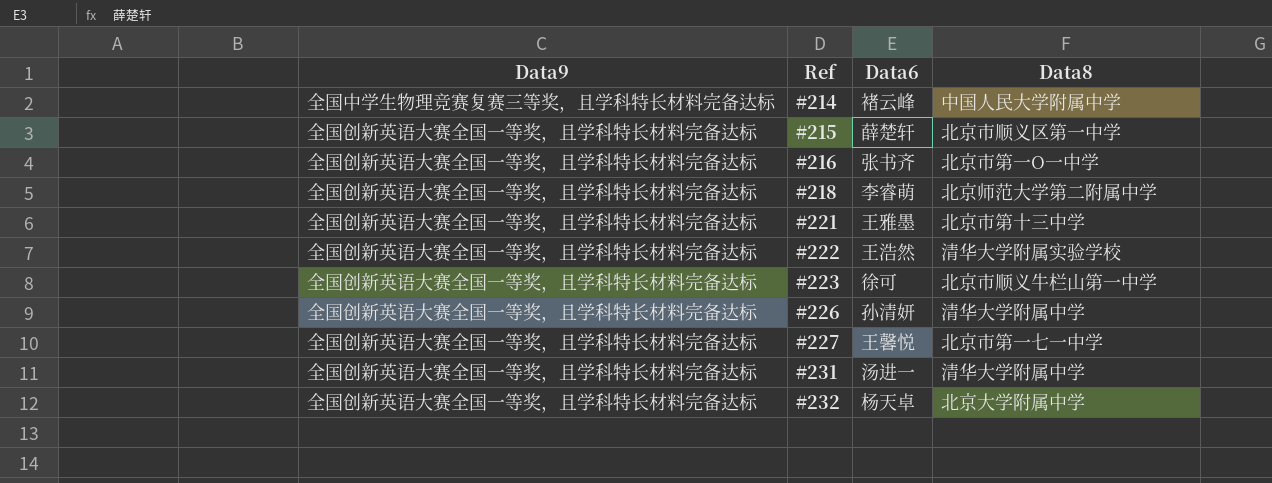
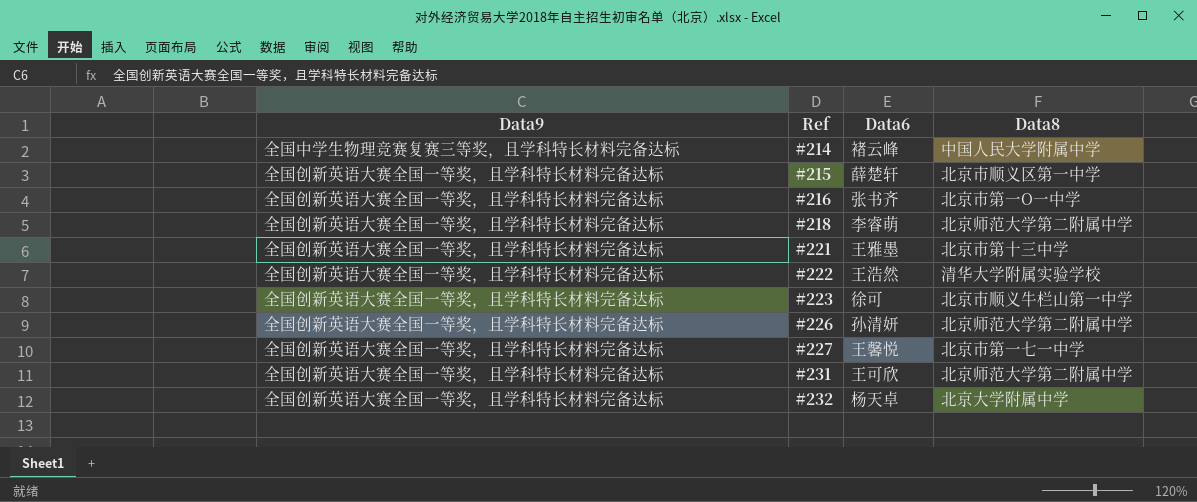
#226 | Data8: 清华大学附属中学 -> 北京师范大学第二附属中学
#231 | Data6: 汤进一 -> 王可欣
#231 | Data8: 清华大学附属中学 -> 北京师范大学第二附属中学

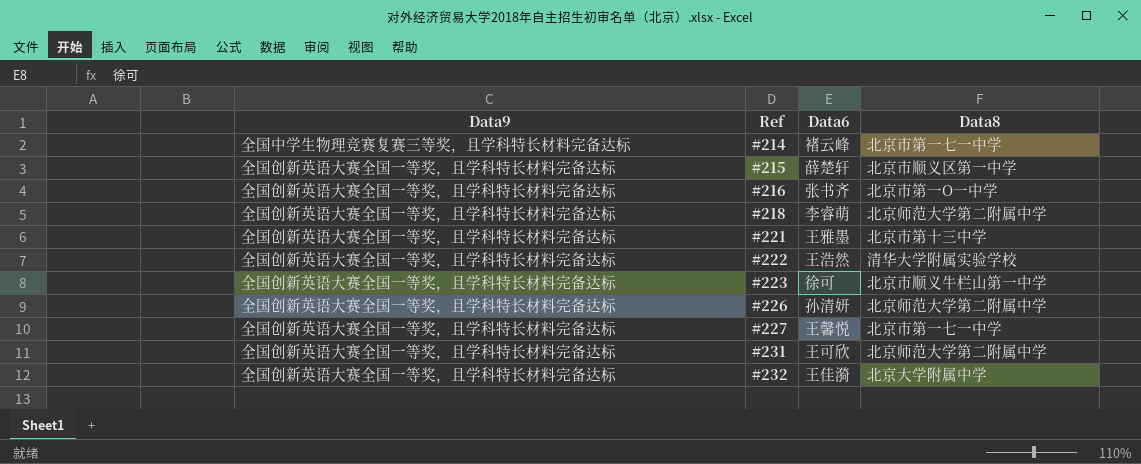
#214 | Data8: 中国人民大学附属中学 -> 北京市第一七一中学
#232 | Data6: 杨天卓 -> 王佳漪

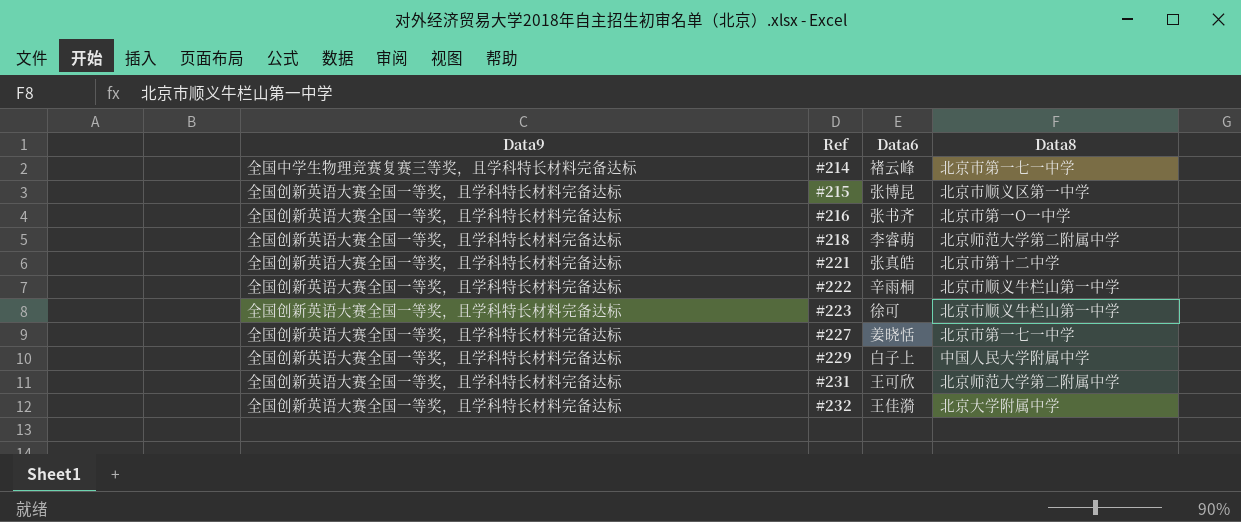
row #226: 全国创新英语大赛全国一等奖，且学科特长材料完备达标 | 孙清妍 | 北京师范大学第二附属中学 -> none
#215 | Data6: 薛楚轩 -> 张博昆
#221 | Data6: 王雅墨 -> 张真皓
#221 | Data8: 北京市第十三中学 -> 北京市第十二中学
#222 | Data6: 王浩然 -> 辛雨桐
#222 | Data8: 清华大学附属实验学校 -> 北京市顺义牛栏山第一中学
#227 | Data6: 王馨悦 -> 姜晓恬
row #229: none -> 全国创新英语大赛全国一等奖，且学科特长材料完备达标 | 白子上 | 中国人民大学附属中学

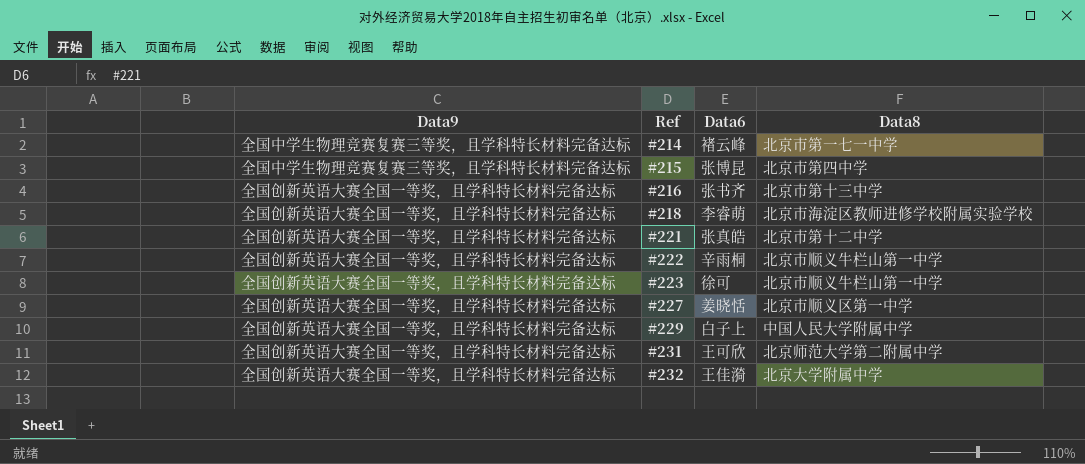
#215 | Data9: 全国创新英语大赛全国一等奖，且学科特长材料完备达标 -> 全国中学生物理竞赛复赛三等奖，且学科特长材料完备达标
#215 | Data8: 北京市顺义区第一中学 -> 北京市第四中学
#216 | Data8: 北京市第一O一中学 -> 北京市第十三中学
#218 | Data8: 北京师范大学第二附属中学 -> 北京市海淀区教师进修学校附属实验学校
#227 | Data8: 北京市第一七一中学 -> 北京市顺义区第一中学

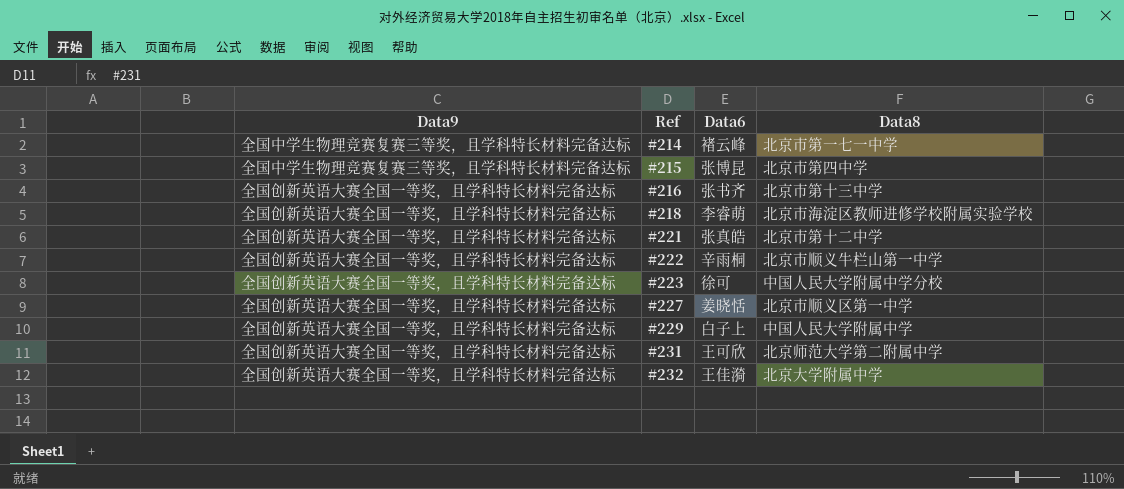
#223 | Data8: 北京市顺义牛栏山第一中学 -> 中国人民大学附属中学分校

